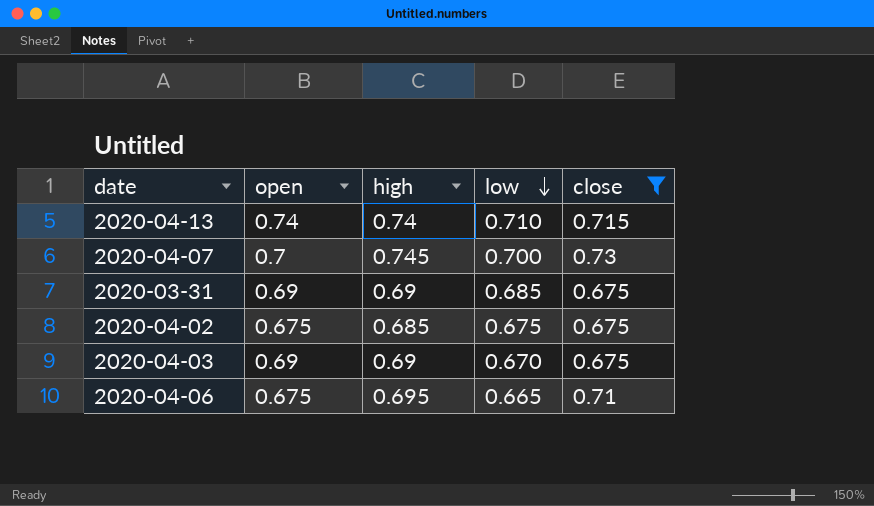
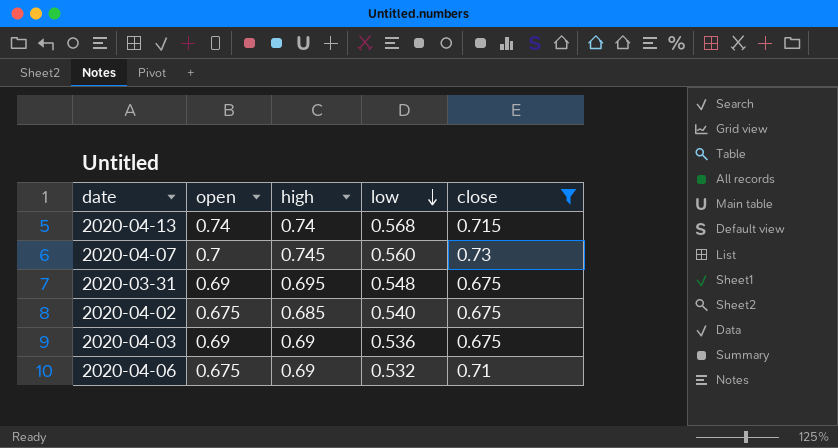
2020-04-13 | low: 0.710 -> 0.568
2020-04-07 | low: 0.700 -> 0.560
2020-03-31 | high: 0.69 -> 0.695
2020-03-31 | low: 0.685 -> 0.548
2020-04-02 | low: 0.675 -> 0.540
2020-04-03 | low: 0.670 -> 0.536
2020-04-06 | high: 0.695 -> 0.69
2020-04-06 | low: 0.665 -> 0.532

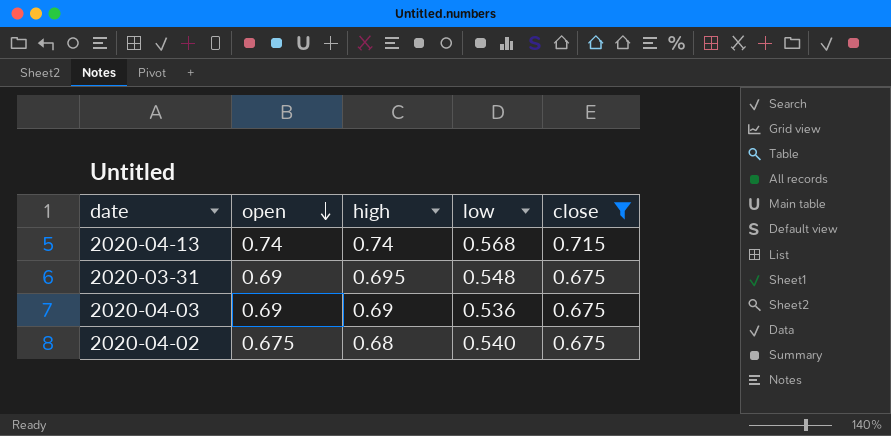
row order: low descending -> open descending
row 2020-04-07: 0.7 | 0.745 | 0.560 | 0.73 -> none
row 2020-04-06: 0.675 | 0.69 | 0.532 | 0.71 -> none
2020-04-02 | high: 0.685 -> 0.68

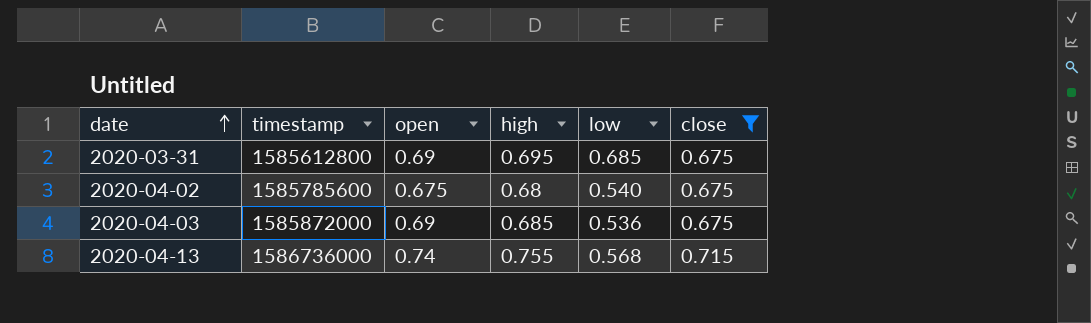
row order: open descending -> date ascending
column timestamp | position: none -> 2
2020-03-31 | low: 0.548 -> 0.685
2020-04-03 | high: 0.69 -> 0.685
2020-04-13 | high: 0.74 -> 0.755

